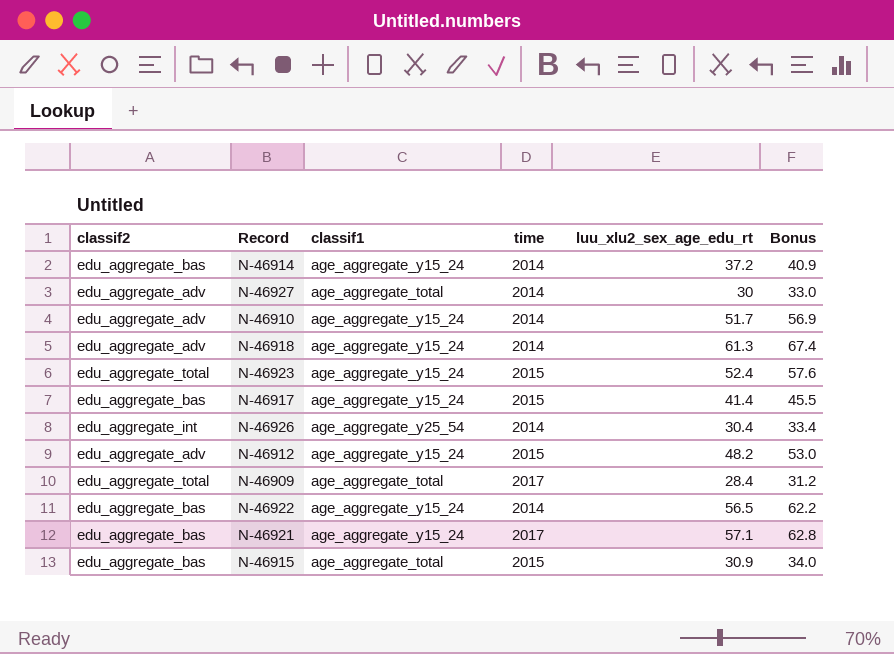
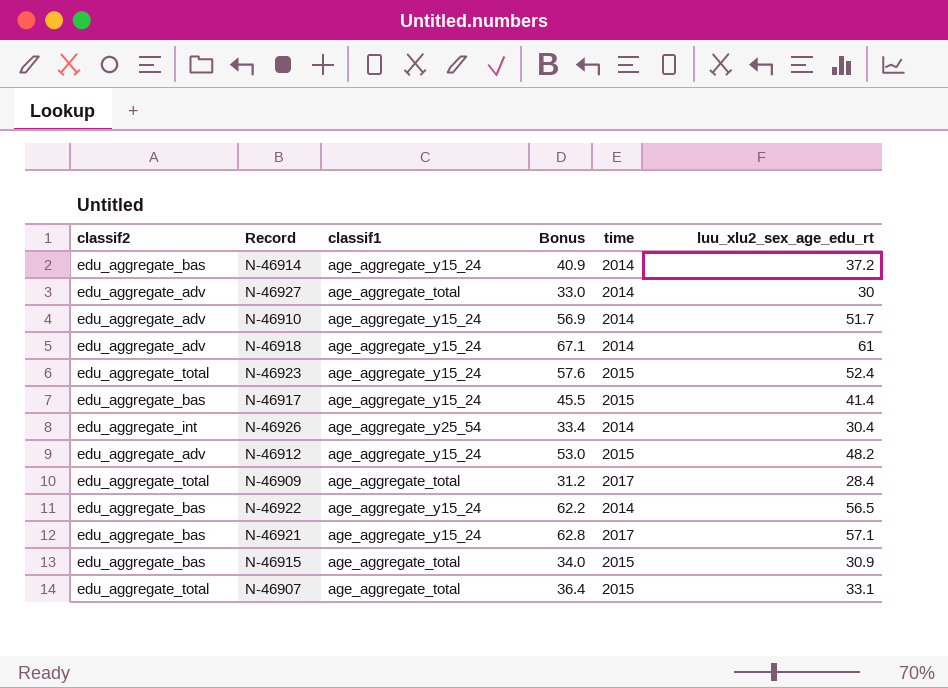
column Bonus | position: 6 -> 4
N-46918 | Bonus: 67.4 -> 67.1
N-46918 | luu_xlu2_sex_age_edu_rt: 61.3 -> 61
row N-46907: none -> edu_aggregate_total | age_aggregate_total | 36.4 | 2015 | 33.1

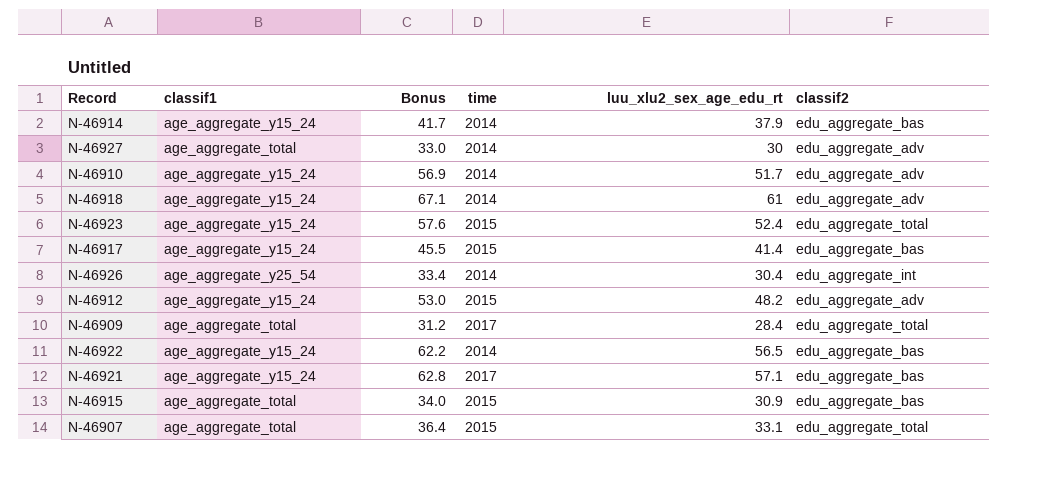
column classif2 | position: 1 -> 6
N-46914 | Bonus: 40.9 -> 41.7
N-46914 | luu_xlu2_sex_age_edu_rt: 37.2 -> 37.9

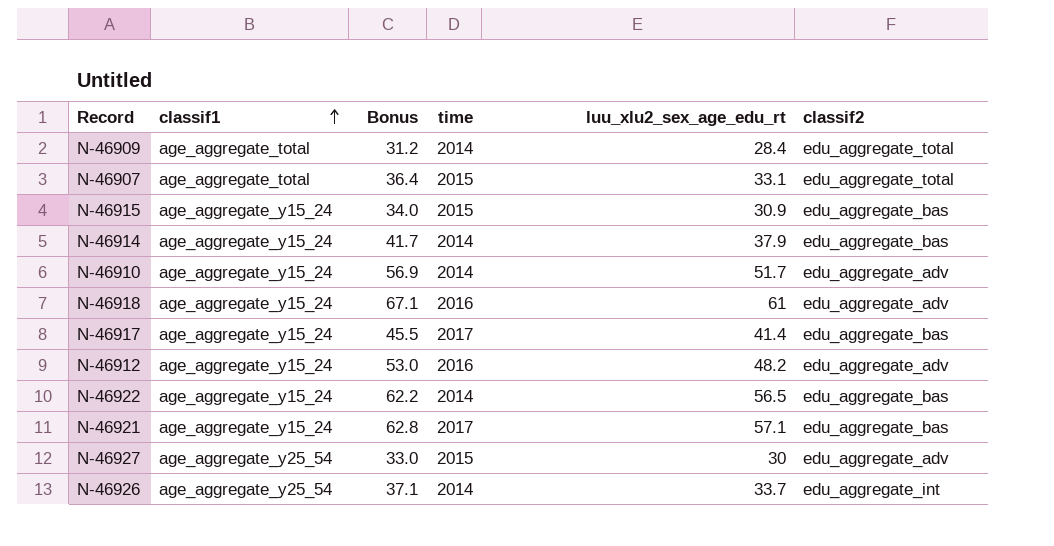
row order: none -> classif1 ascending
row N-46923: age_aggregate_y15_24 | 57.6 | 2015 | 52.4 | edu_aggregate_total -> none
N-46909 | time: 2017 -> 2014
N-46915 | classif1: age_aggregate_total -> age_aggregate_y15_24
N-46918 | time: 2014 -> 2016
N-46917 | time: 2015 -> 2017
N-46912 | time: 2015 -> 2016
N-46927 | classif1: age_aggregate_total -> age_aggregate_y25_54
N-46927 | time: 2014 -> 2015
N-46926 | Bonus: 33.4 -> 37.1
N-46926 | luu_xlu2_sex_age_edu_rt: 30.4 -> 33.7

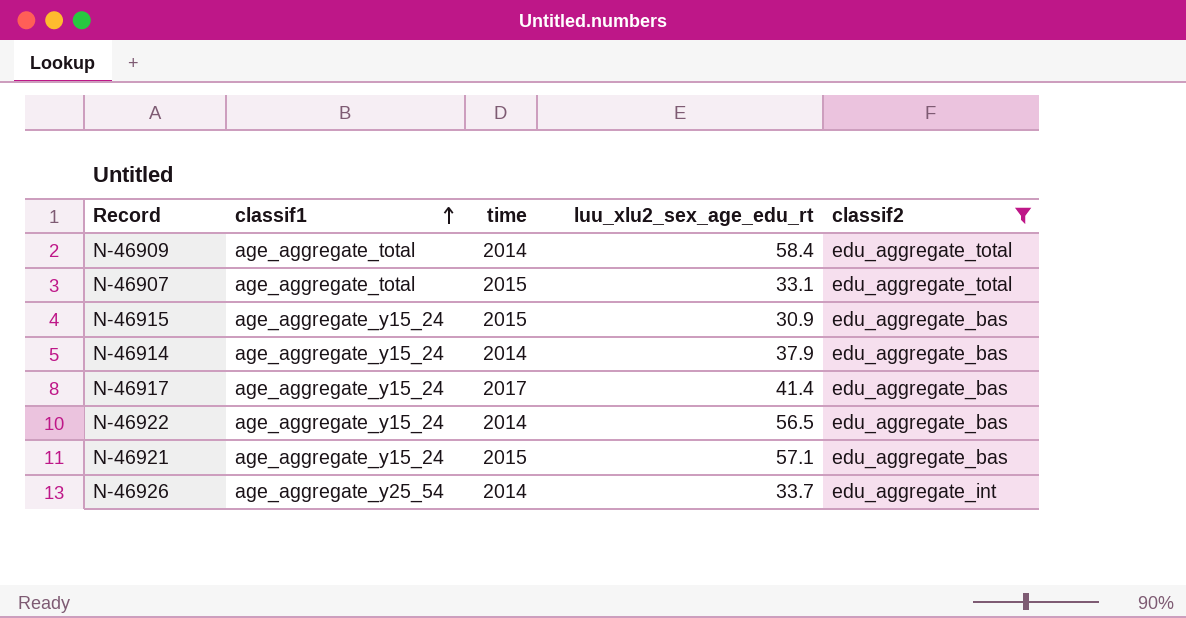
filter: none -> classif2 != edu_aggregate_adv
column Bonus | formula: [luu_xlu2_sex_age_edu_rt] * 1.1 -> none
N-46909 | luu_xlu2_sex_age_edu_rt: 28.4 -> 58.4
N-46921 | time: 2017 -> 2015

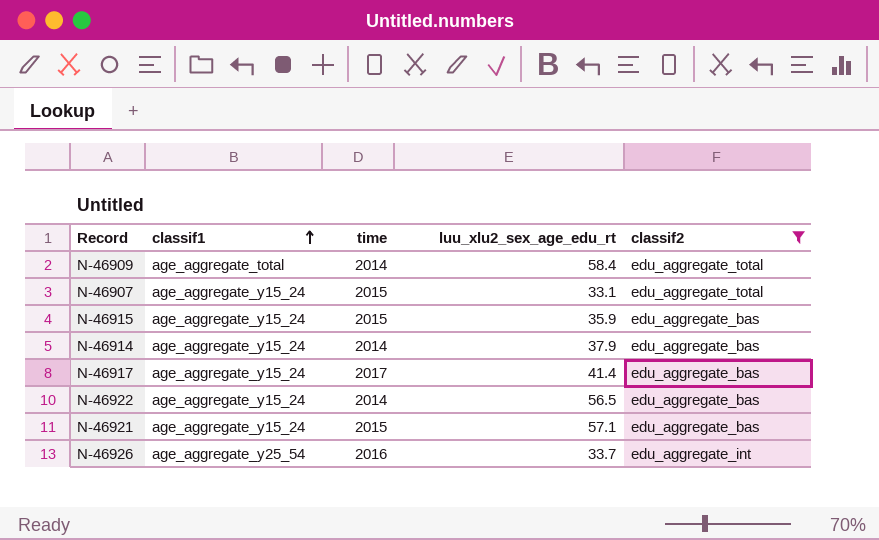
N-46907 | classif1: age_aggregate_total -> age_aggregate_y15_24
N-46915 | luu_xlu2_sex_age_edu_rt: 30.9 -> 35.9
N-46926 | time: 2014 -> 2016

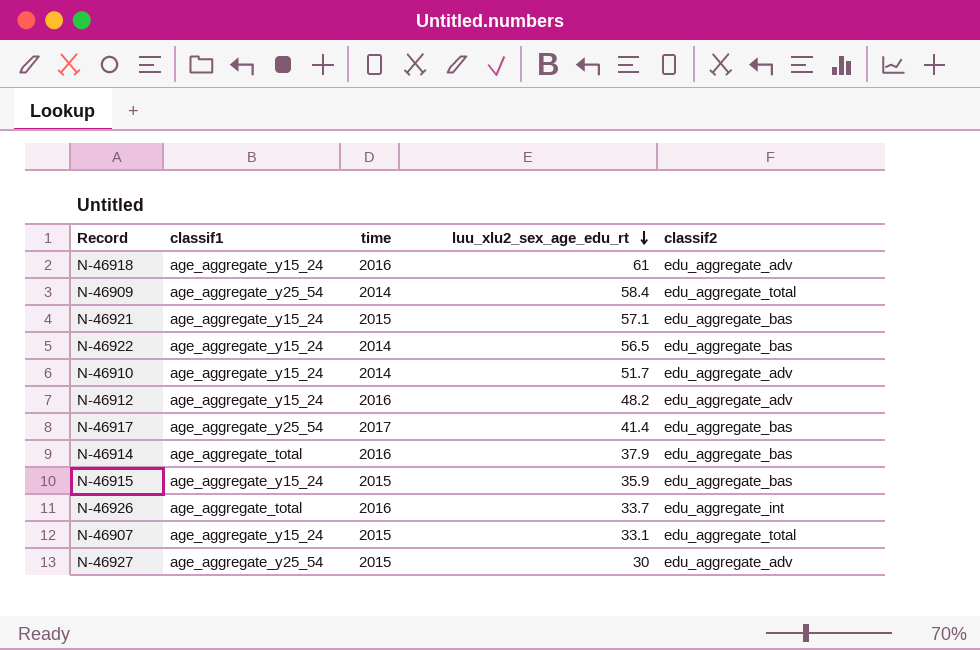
filter: classif2 != edu_aggregate_adv -> none
row order: classif1 ascending -> luu_xlu2_sex_age_edu_rt descending
N-46909 | classif1: age_aggregate_total -> age_aggregate_y25_54
N-46917 | classif1: age_aggregate_y15_24 -> age_aggregate_y25_54
N-46914 | classif1: age_aggregate_y15_24 -> age_aggregate_total
N-46914 | time: 2014 -> 2016
N-46926 | classif1: age_aggregate_y25_54 -> age_aggregate_total

